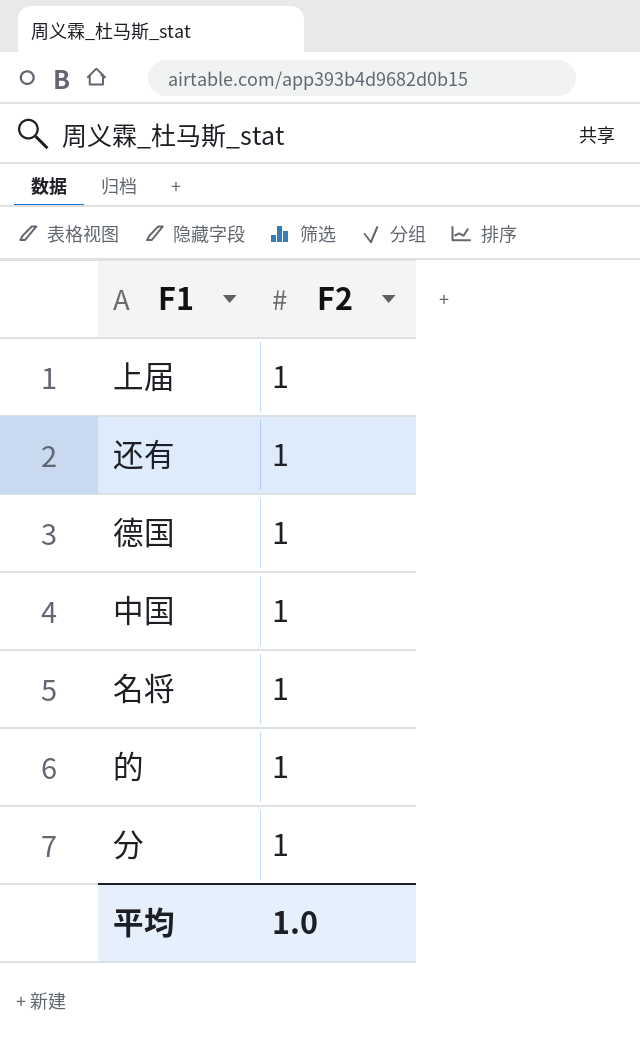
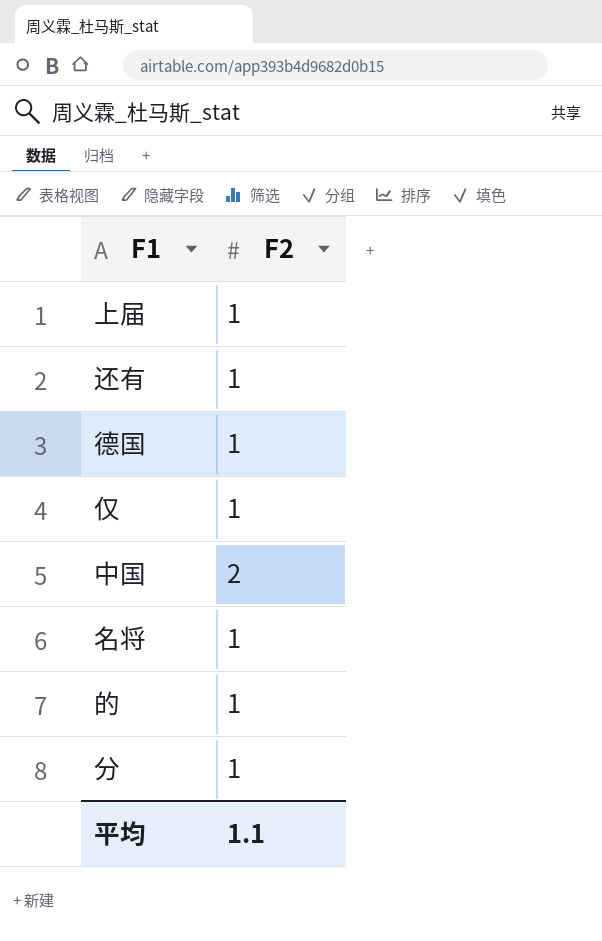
row 仅: none -> 1
中国 | F2: 1 -> 2
平均 | F2: 1.0 -> 1.1

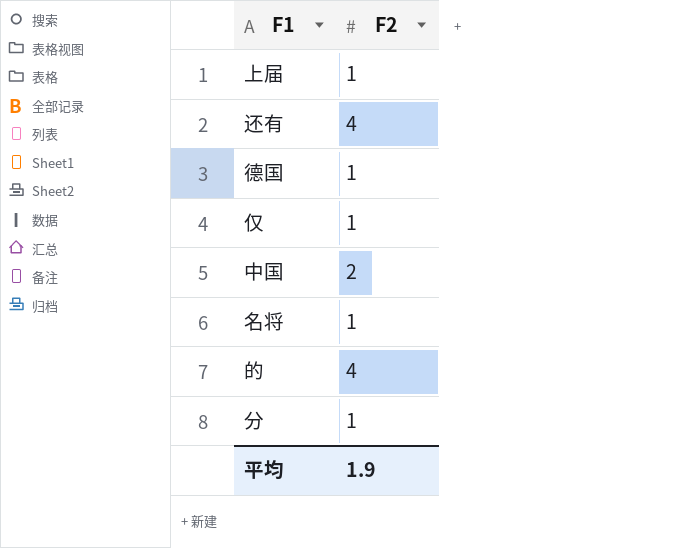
还有 | F2: 1 -> 4
的 | F2: 1 -> 4
平均 | F2: 1.1 -> 1.9

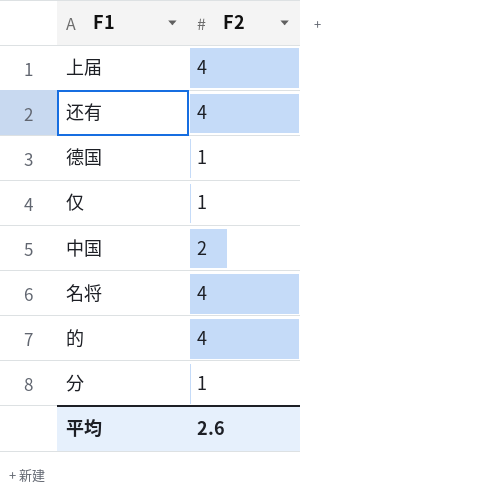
上届 | F2: 1 -> 4
名将 | F2: 1 -> 4
平均 | F2: 1.9 -> 2.6

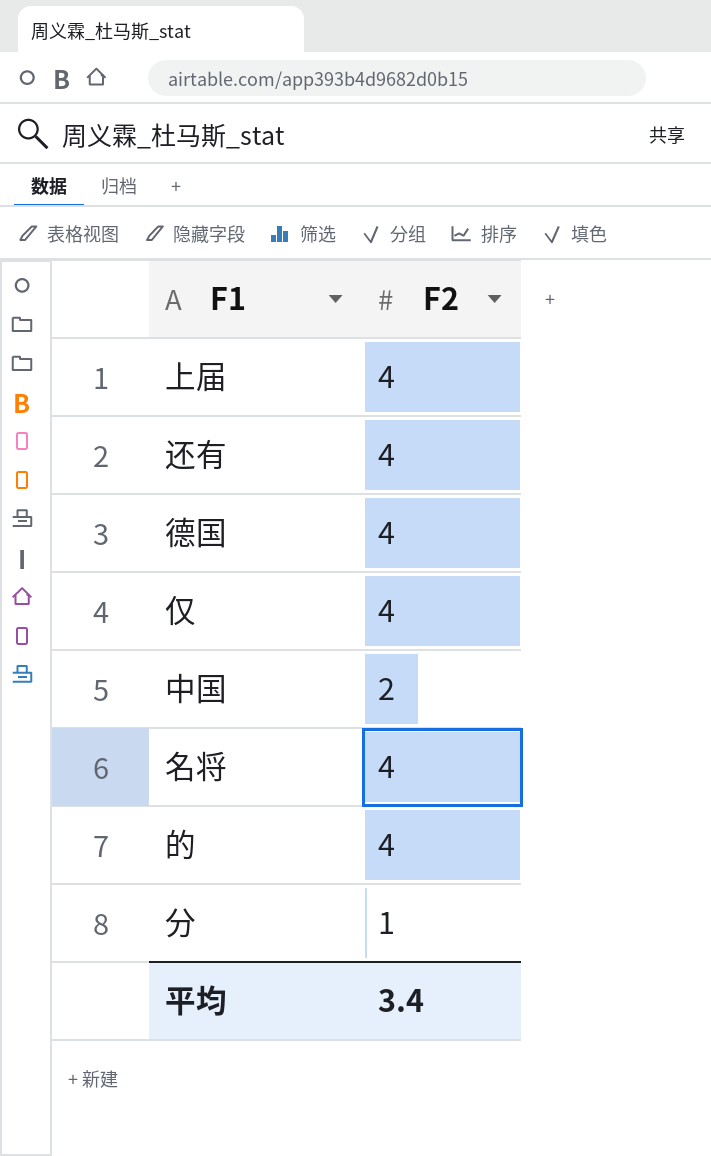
德国 | F2: 1 -> 4
仅 | F2: 1 -> 4
平均 | F2: 2.6 -> 3.4

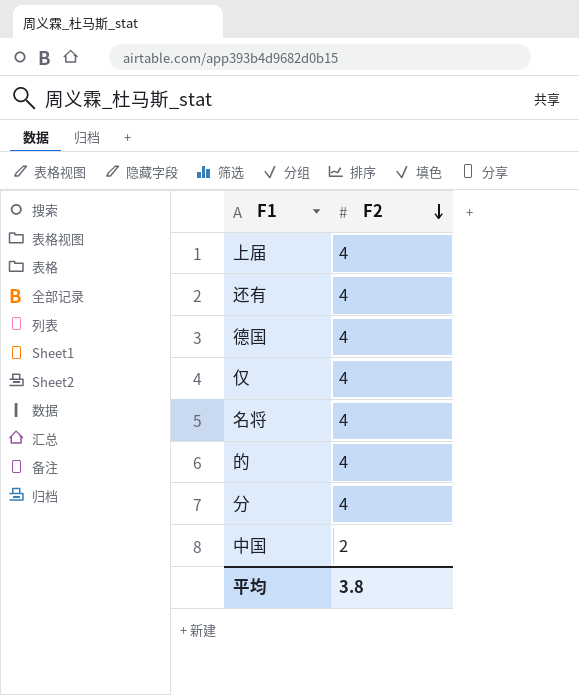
row order: none -> F2 descending
分 | F2: 1 -> 4
平均 | F2: 3.4 -> 3.8

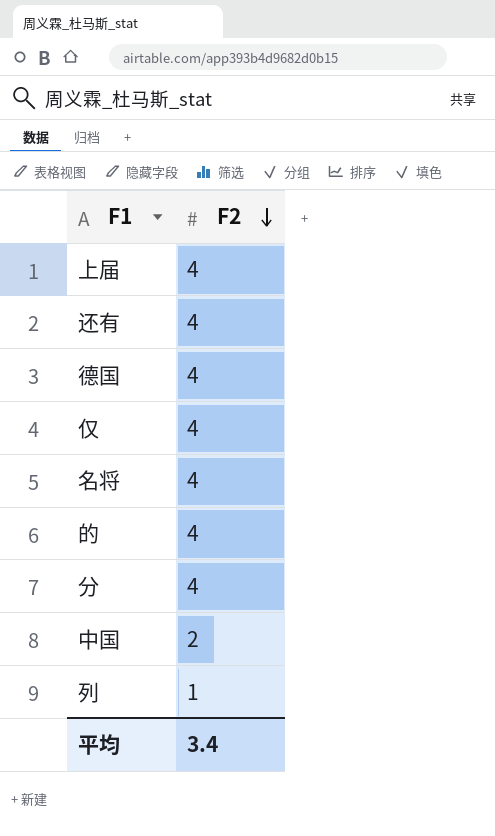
row 列: none -> 1
平均 | F2: 3.8 -> 3.4

